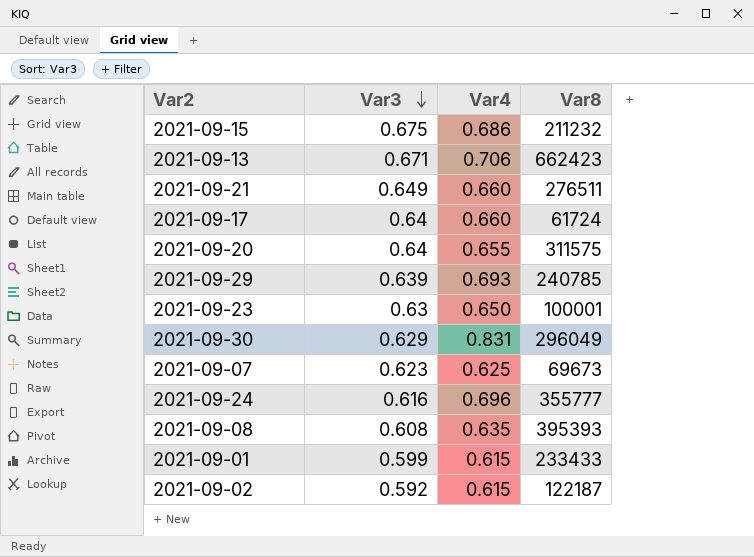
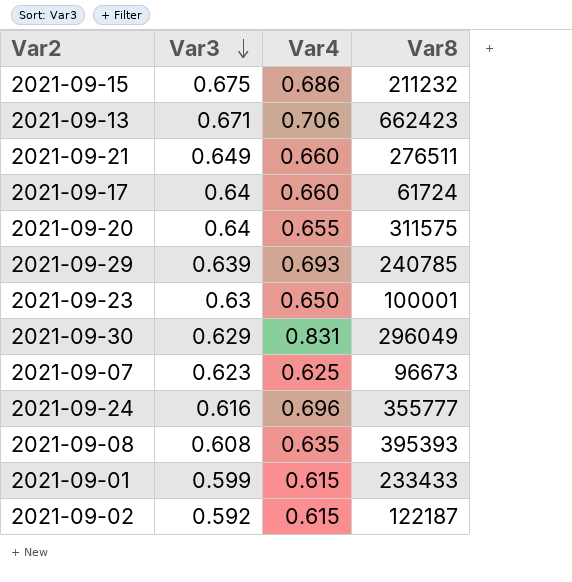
2021-09-07 | Var8: 69673 -> 96673

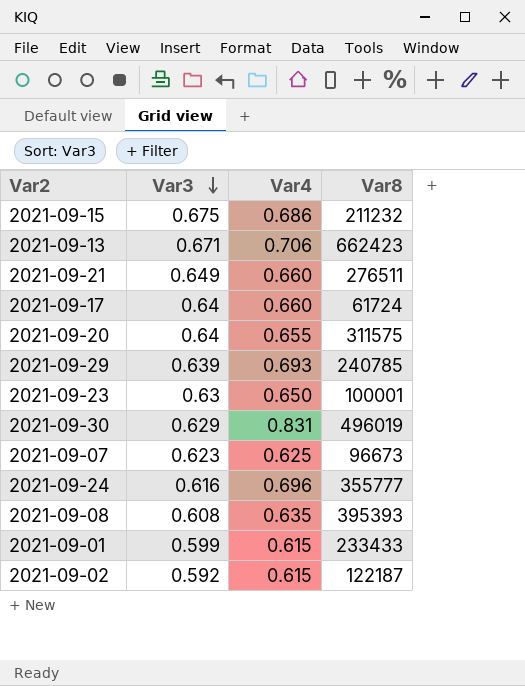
2021-09-30 | Var8: 296049 -> 496019

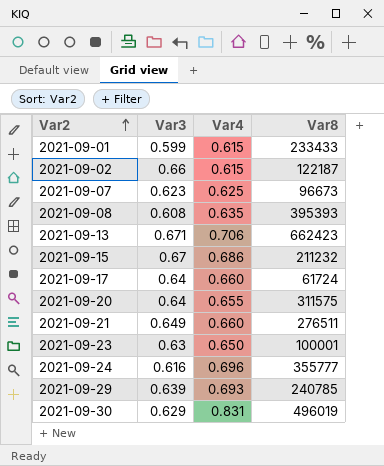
row order: Var3 descending -> Var2 ascending
2021-09-02 | Var3: 0.592 -> 0.66
2021-09-15 | Var3: 0.675 -> 0.67

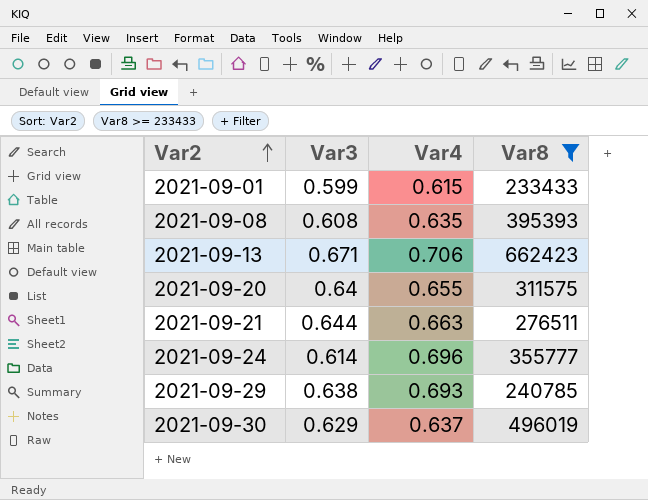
filter: none -> Var8 >= 233433
2021-09-21 | Var3: 0.649 -> 0.644
2021-09-21 | Var4: 0.660 -> 0.663
2021-09-24 | Var3: 0.616 -> 0.614
2021-09-29 | Var3: 0.639 -> 0.638
2021-09-30 | Var4: 0.831 -> 0.637

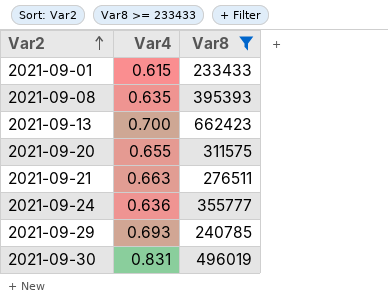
column Var3 | position: 2 -> none
2021-09-13 | Var4: 0.706 -> 0.700
2021-09-24 | Var4: 0.696 -> 0.636
2021-09-30 | Var4: 0.637 -> 0.831

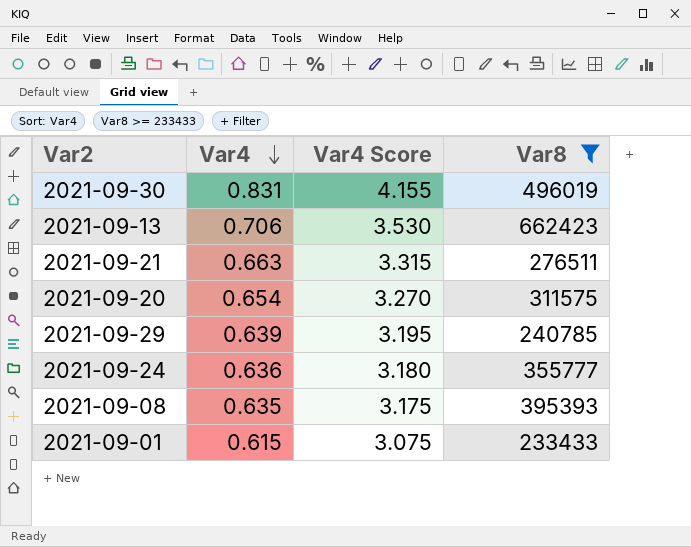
row order: Var2 ascending -> Var4 descending
column Var4 Score | formula: none -> [Var4] * 5
2021-09-13 | Var4: 0.700 -> 0.706
2021-09-20 | Var4: 0.655 -> 0.654
2021-09-29 | Var4: 0.693 -> 0.639

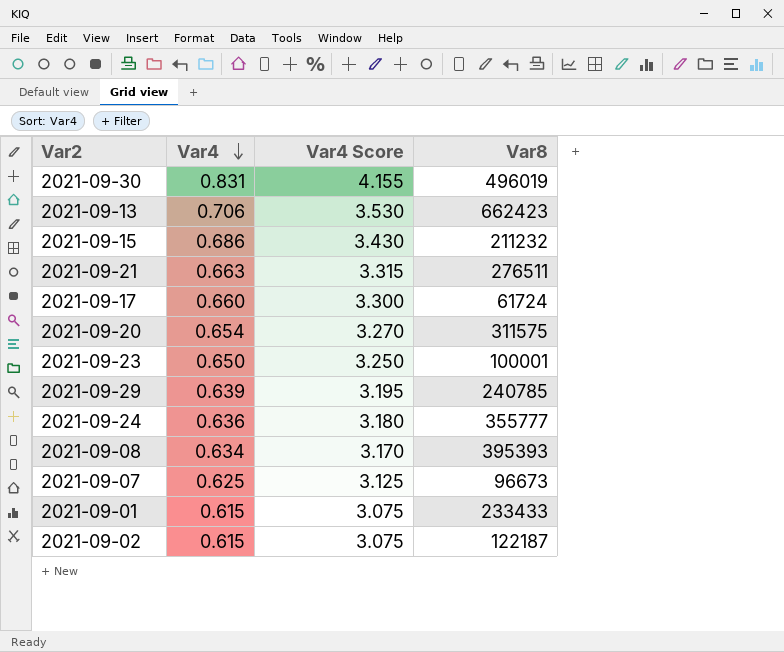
filter: Var8 >= 233433 -> none
2021-09-08 | Var4: 0.635 -> 0.634
2021-09-08 | Var4 Score: 3.175 -> 3.170

